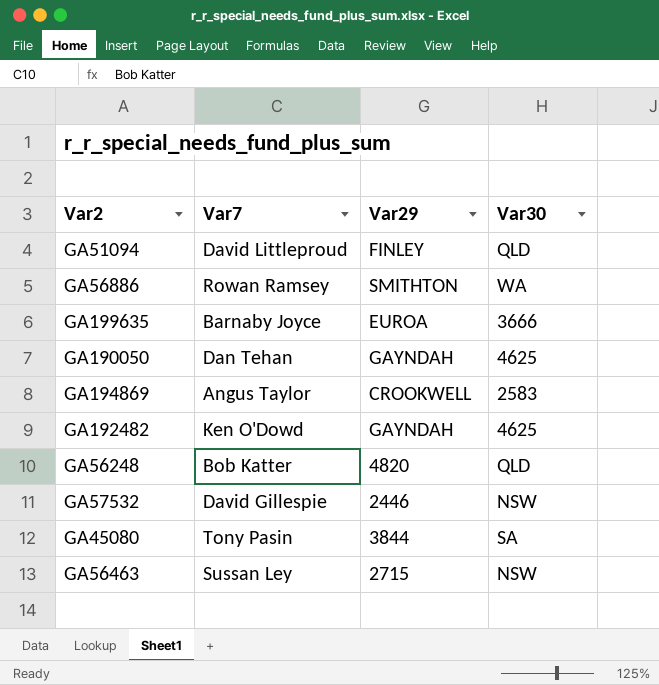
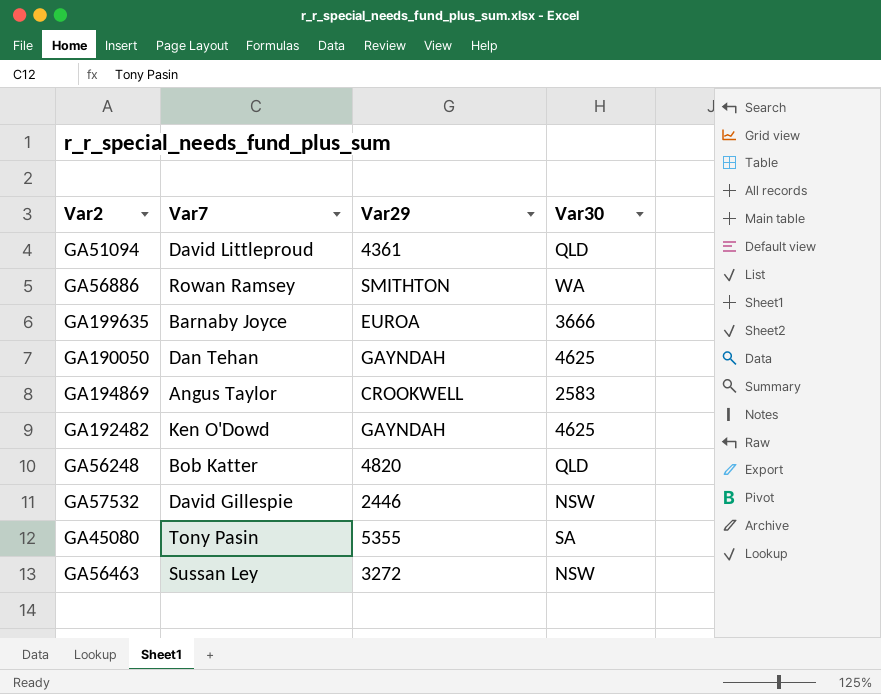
GA51094 | Var29: FINLEY -> 4361
GA45080 | Var29: 3844 -> 5355
GA56463 | Var29: 2715 -> 3272

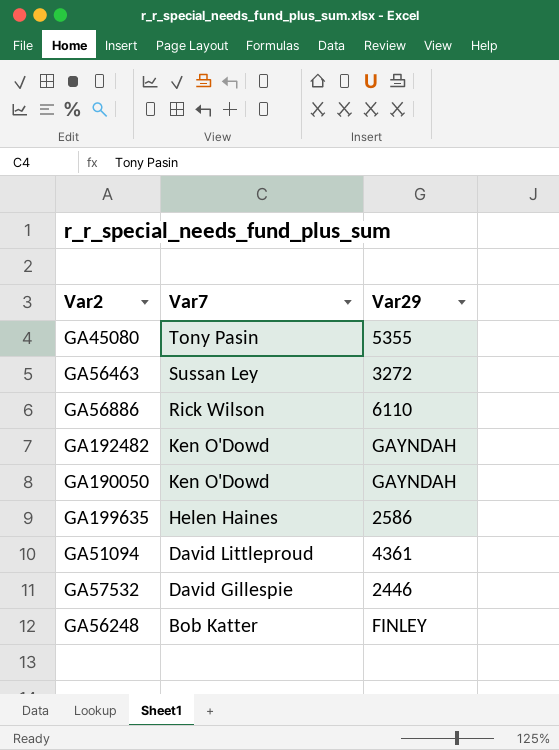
row order: none -> Var7 descending
column Var30 | position: 4 -> none
row GA194869: Angus Taylor | CROOKWELL | 2583 -> none
GA56886 | Var7: Rowan Ramsey -> Rick Wilson
GA56886 | Var29: SMITHTON -> 6110
GA190050 | Var7: Dan Tehan -> Ken O'Dowd
GA199635 | Var7: Barnaby Joyce -> Helen Haines
GA199635 | Var29: EUROA -> 2586
GA56248 | Var29: 4820 -> FINLEY

